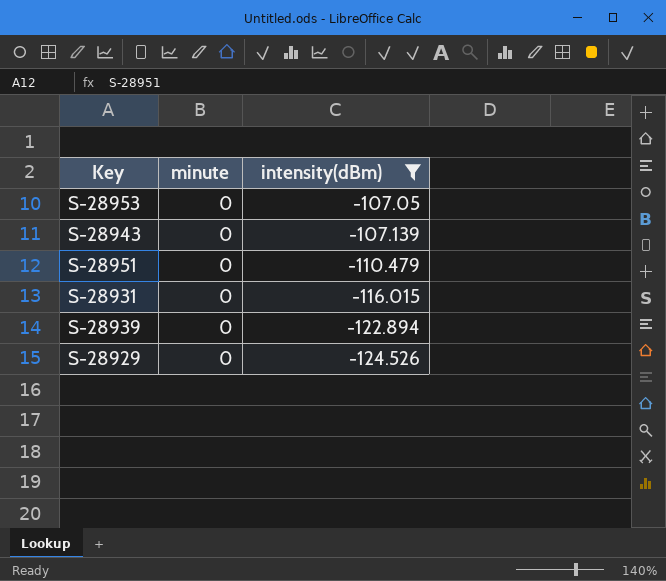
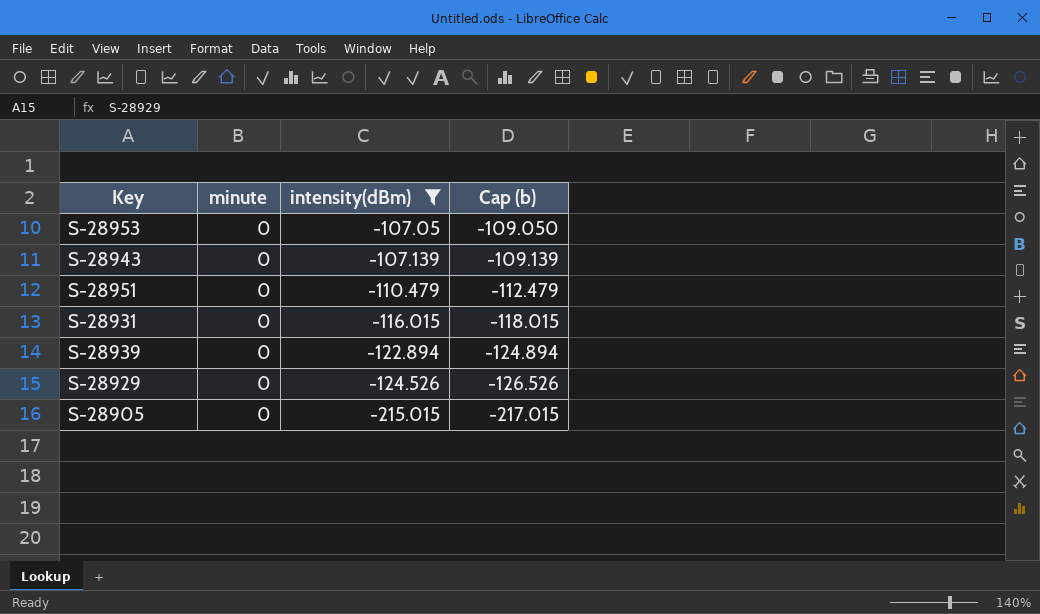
column Cap (b) | formula: none -> [intensity(dBm)] - 2
row S-28905: none -> 0 | -215.015 | -217.015

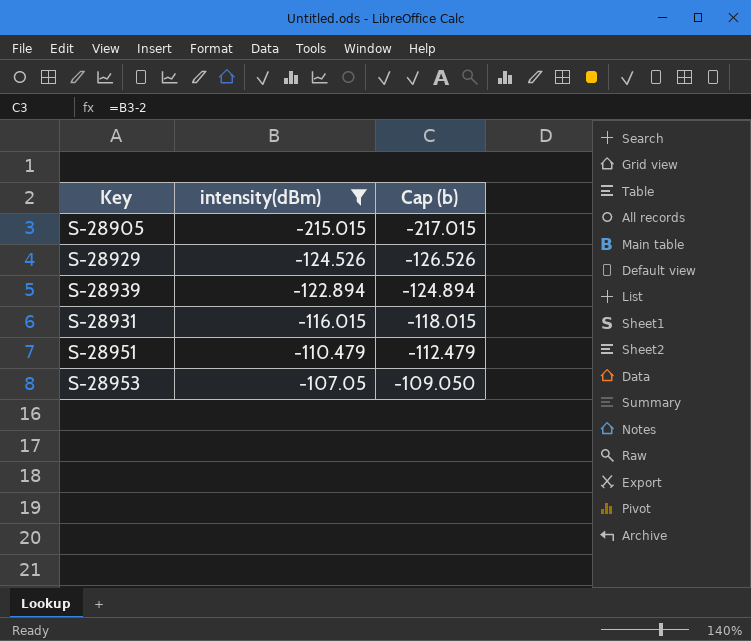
row order: intensity(dBm) descending -> intensity(dBm) ascending
column minute | position: 2 -> none
row S-28943: 0 | -107.139 | -109.139 -> none

